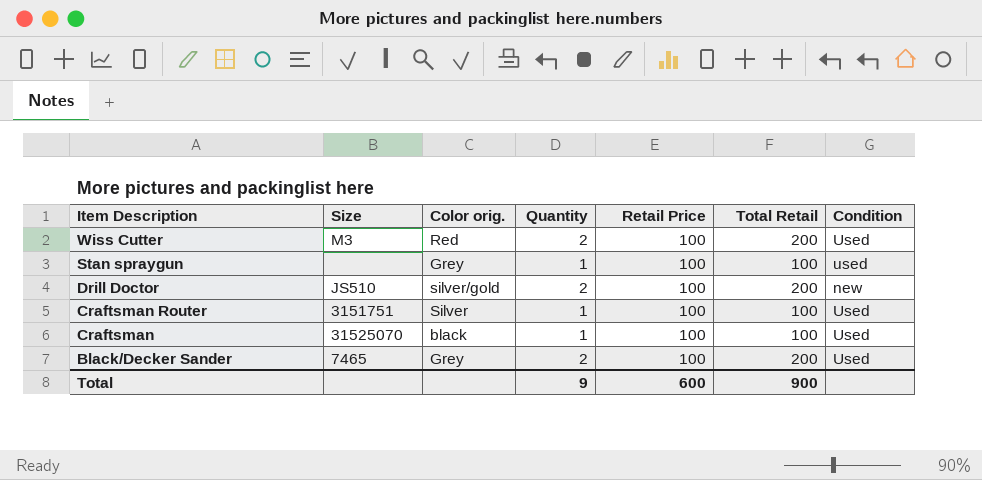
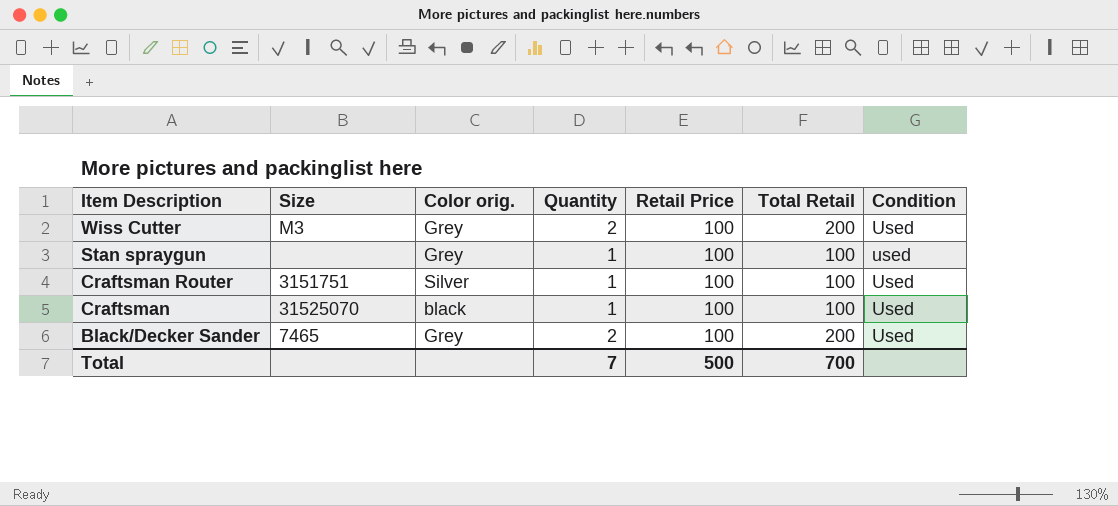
row Drill Doctor: JS510 | silver/gold | 2 | 100 | 200 | new -> none
Wiss Cutter | Color orig.: Red -> Grey
Total | Quantity: 9 -> 7
Total | Retail Price: 600 -> 500
Total | Total Retail: 900 -> 700

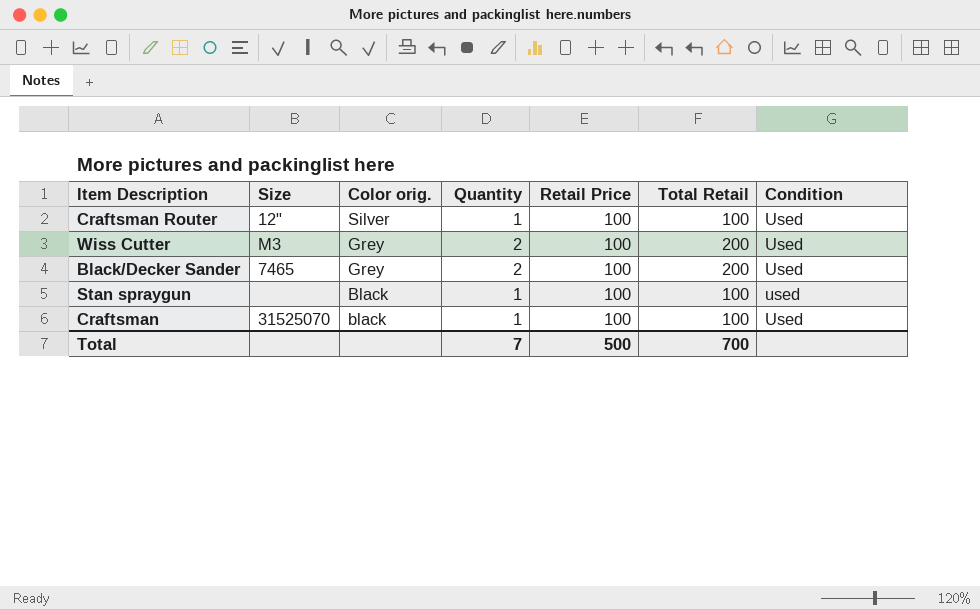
row order: Item Description descending -> Color orig. descending
Craftsman Router | Size: 3151751 -> 12"
Stan spraygun | Color orig.: Grey -> Black

